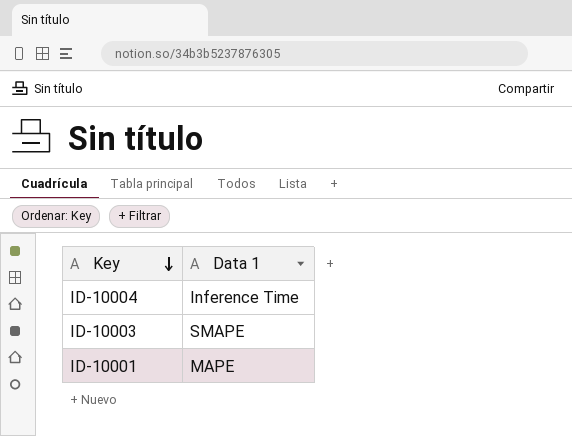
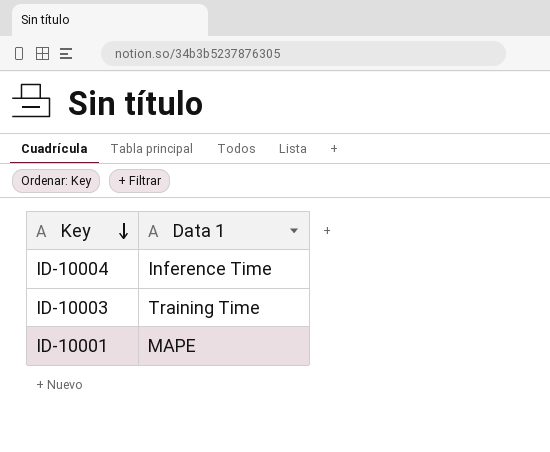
ID-10003 | Data 1: SMAPE -> Training Time

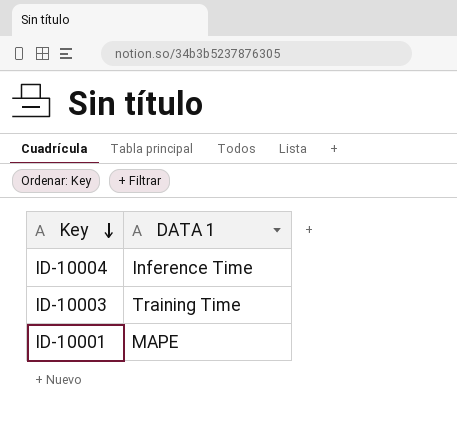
column name: Data 1 -> DATA 1

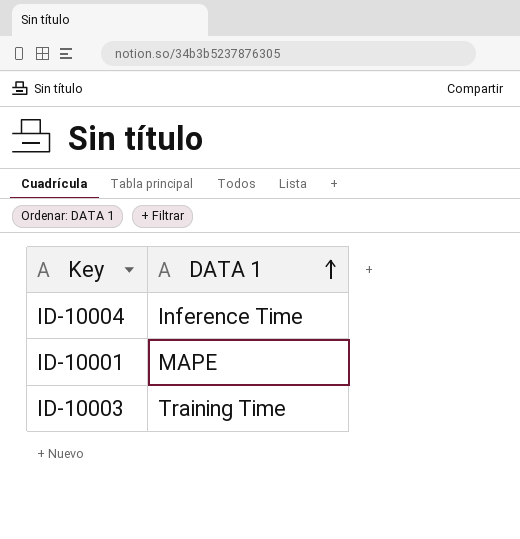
row order: Key descending -> DATA 1 ascending

